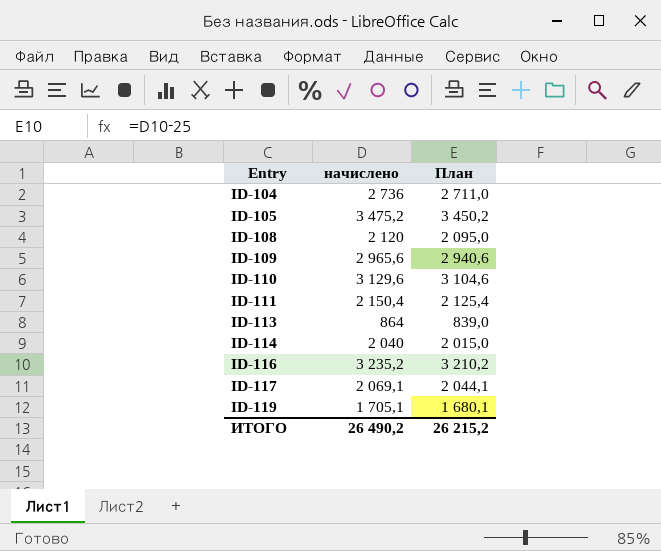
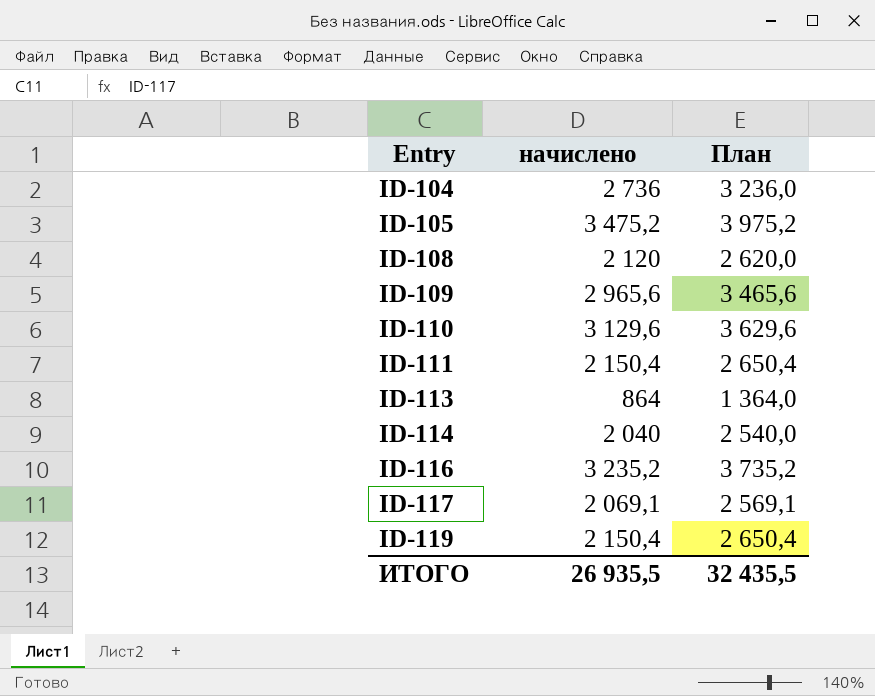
column План | formula: [начислено] - 25 -> [начислено] + 500
ID-119 | начислено: 1 705,1 -> 2 150,4
ИТОГО | начислено: 26 490,2 -> 26 935,5
ИТОГО | План: 26 215,2 -> 32 435,5

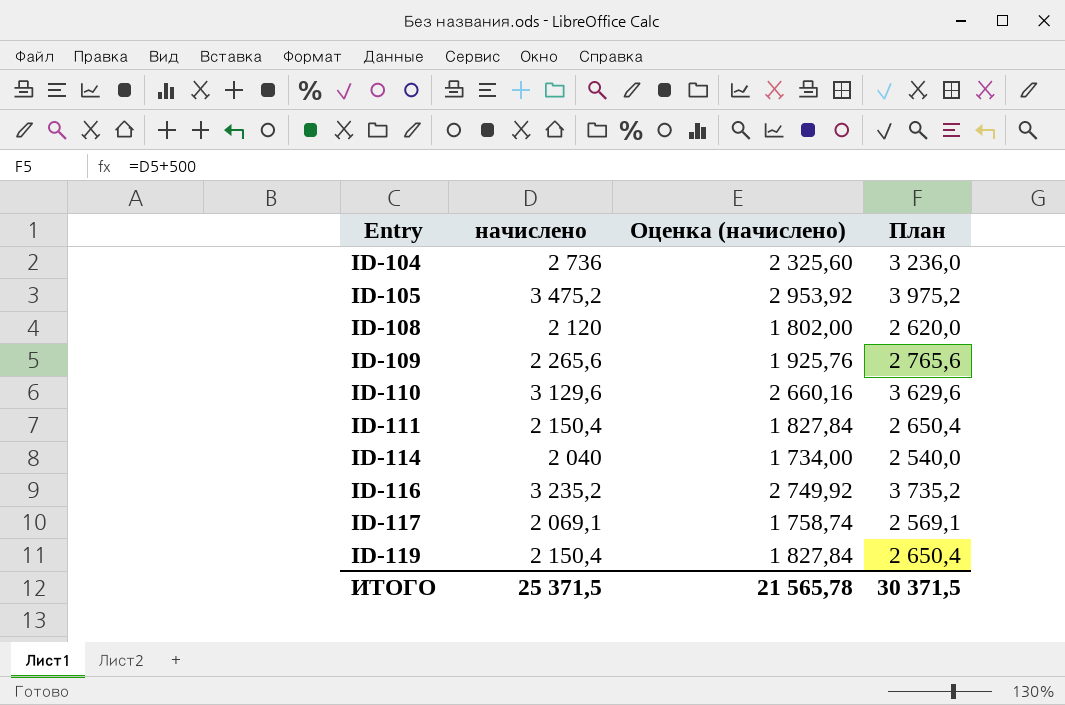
column Оценка (начислено) | formula: none -> [начислено] * 0,85
row ID-113: 864 | 1 364,0 -> none
ID-109 | начислено: 2 965,6 -> 2 265,6
ID-109 | План: 3 465,6 -> 2 765,6
ИТОГО | начислено: 26 935,5 -> 25 371,5
ИТОГО | План: 32 435,5 -> 30 371,5

